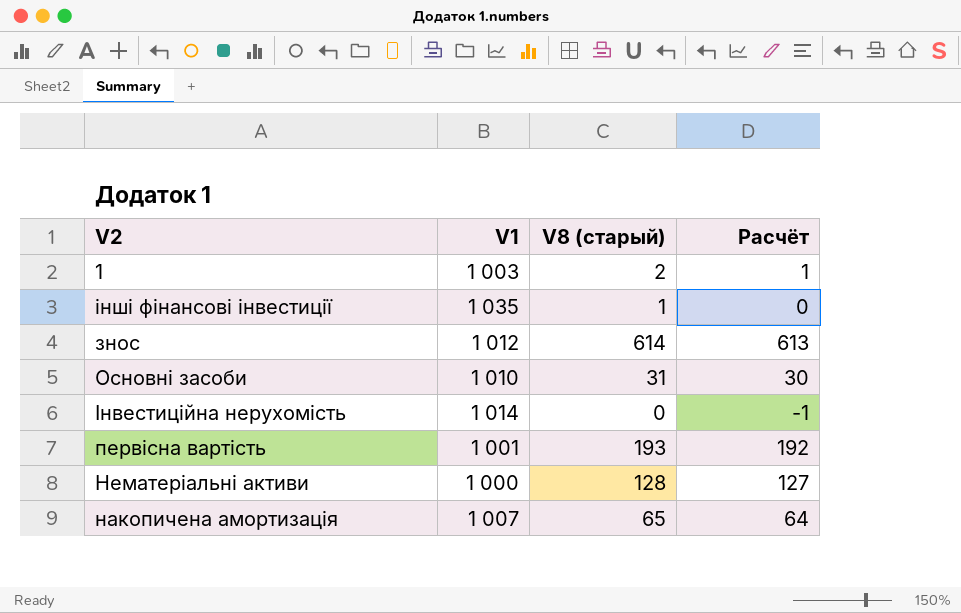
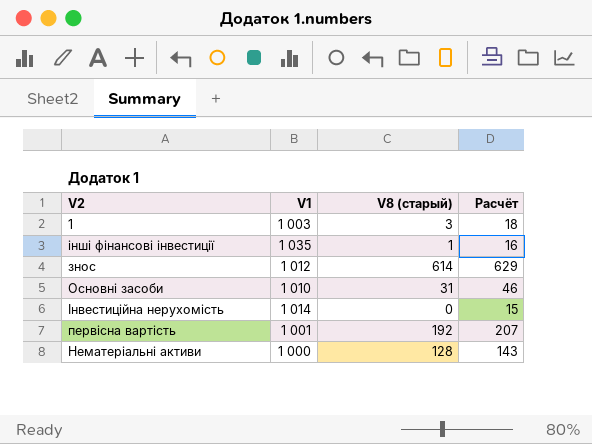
column Расчёт | formula: [V8 (старый)] - 1 -> [V8 (старый)] + 15
row накопичена амортизація: 1 007 | 65 | 64 -> none
1 | V8 (старый): 2 -> 3
первісна вартість | V8 (старый): 193 -> 192

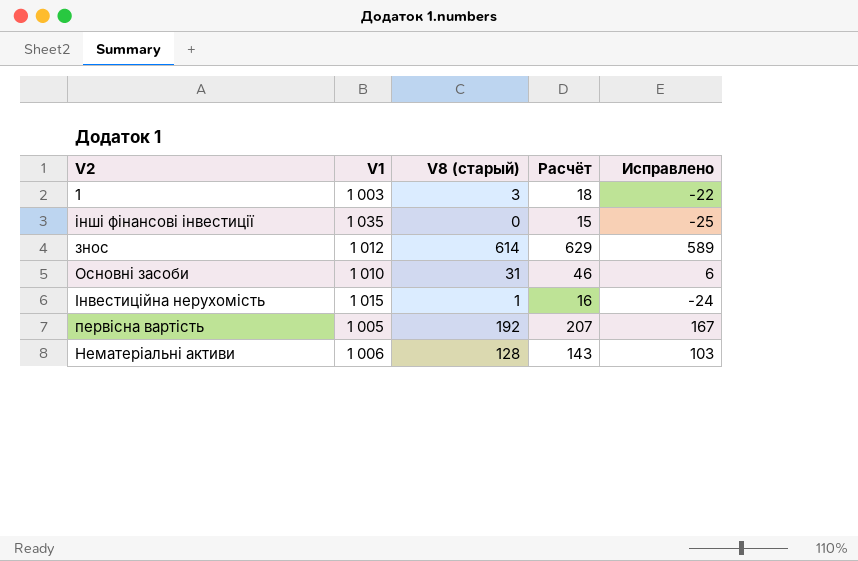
column Исправлено | formula: none -> [V8 (старый)] - 25
інші фінансові інвестиції | V8 (старый): 1 -> 0
інші фінансові інвестиції | Расчёт: 16 -> 15
Інвестиційна нерухомість | V1: 1 014 -> 1 015
Інвестиційна нерухомість | V8 (старый): 0 -> 1
Інвестиційна нерухомість | Расчёт: 15 -> 16
первісна вартість | V1: 1 001 -> 1 005
Нематеріальні активи | V1: 1 000 -> 1 006

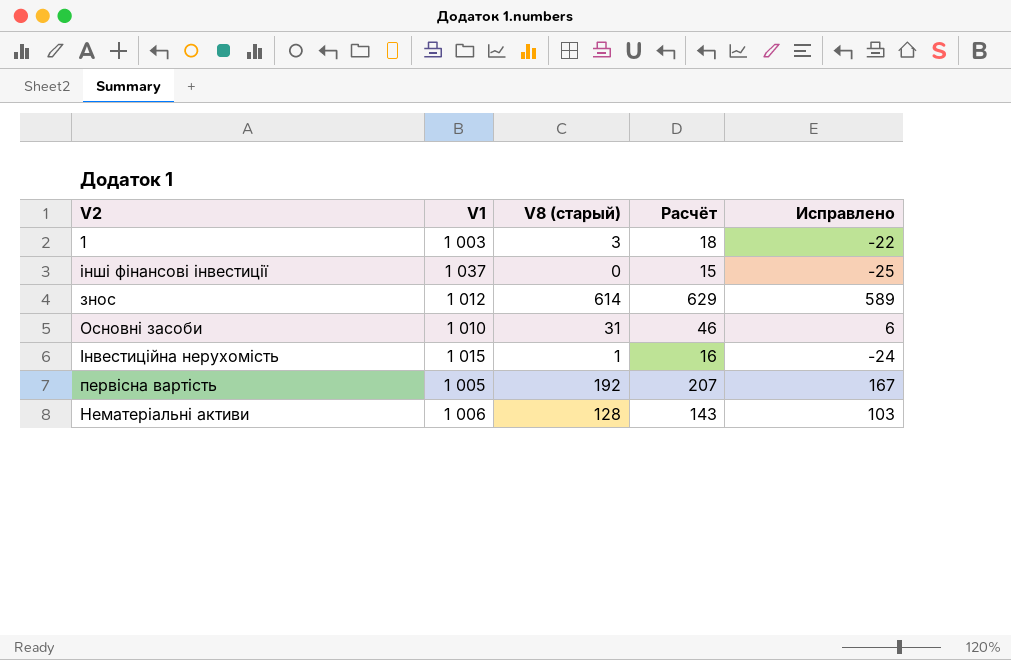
інші фінансові інвестиції | V1: 1 035 -> 1 037

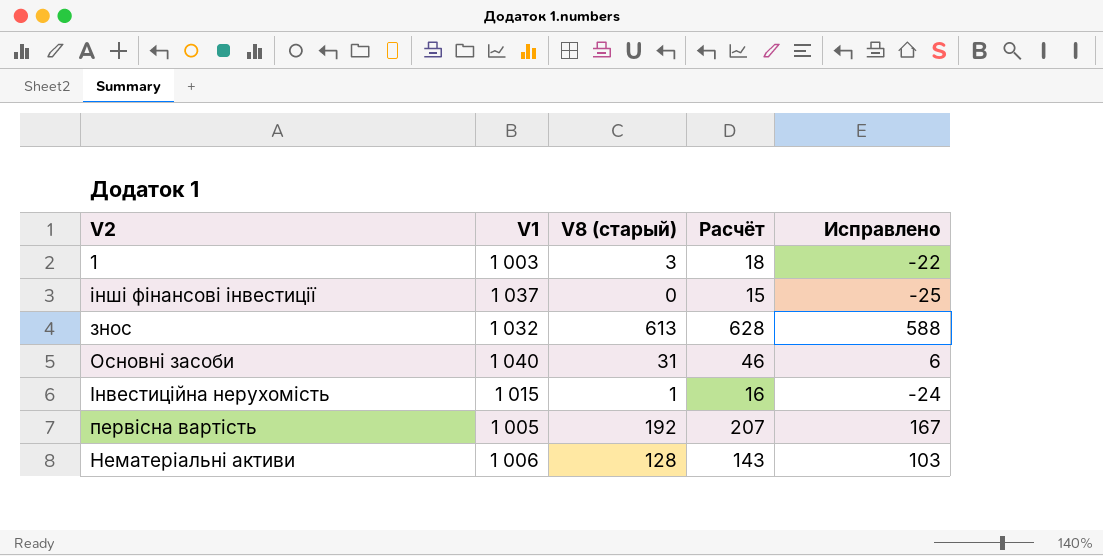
знос | V1: 1 012 -> 1 032
знос | V8 (старый): 614 -> 613
знос | Расчёт: 629 -> 628
знос | Исправлено: 589 -> 588
Основні засоби | V1: 1 010 -> 1 040

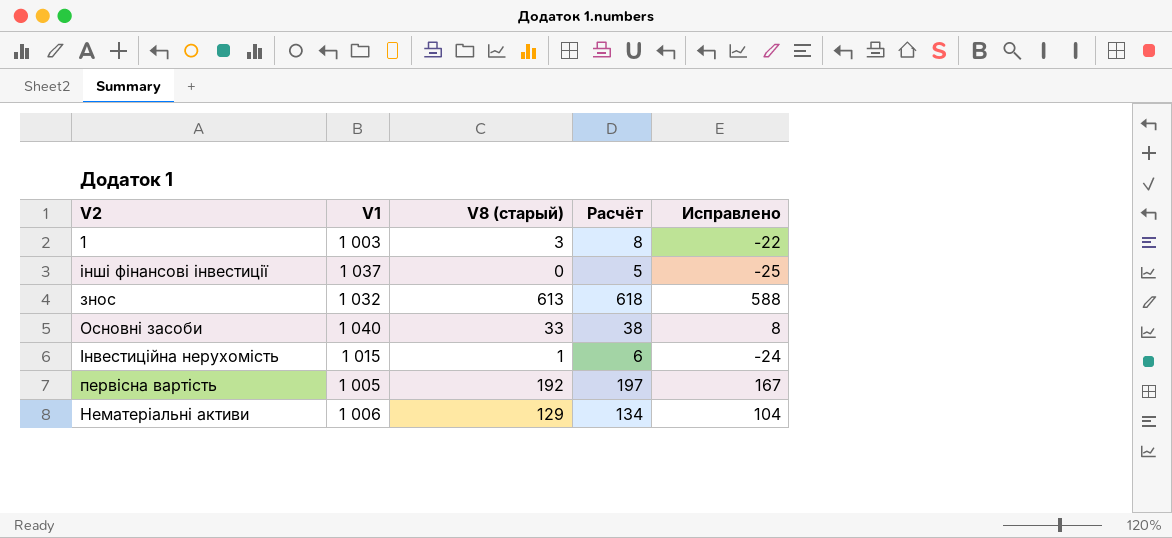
column Расчёт | formula: [V8 (старый)] + 15 -> [V8 (старый)] + 5
Основні засоби | V8 (старый): 31 -> 33
Основні засоби | Исправлено: 6 -> 8
Нематеріальні активи | V8 (старый): 128 -> 129
Нематеріальні активи | Исправлено: 103 -> 104

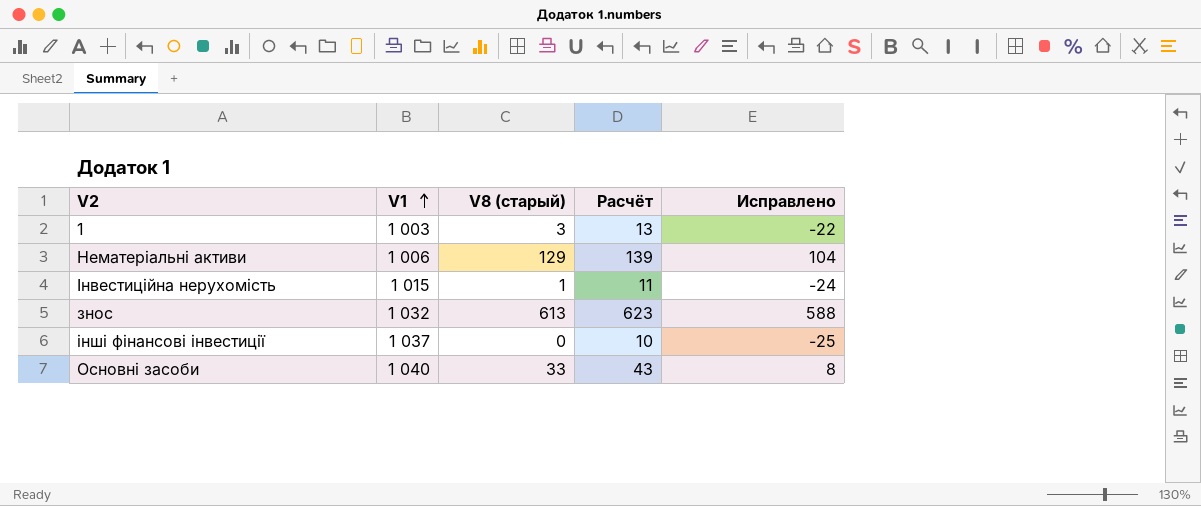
row order: none -> V1 ascending
column Расчёт | formula: [V8 (старый)] + 5 -> [V8 (старый)] + 10
row первісна вартість: 1 005 | 192 | 197 | 167 -> none

